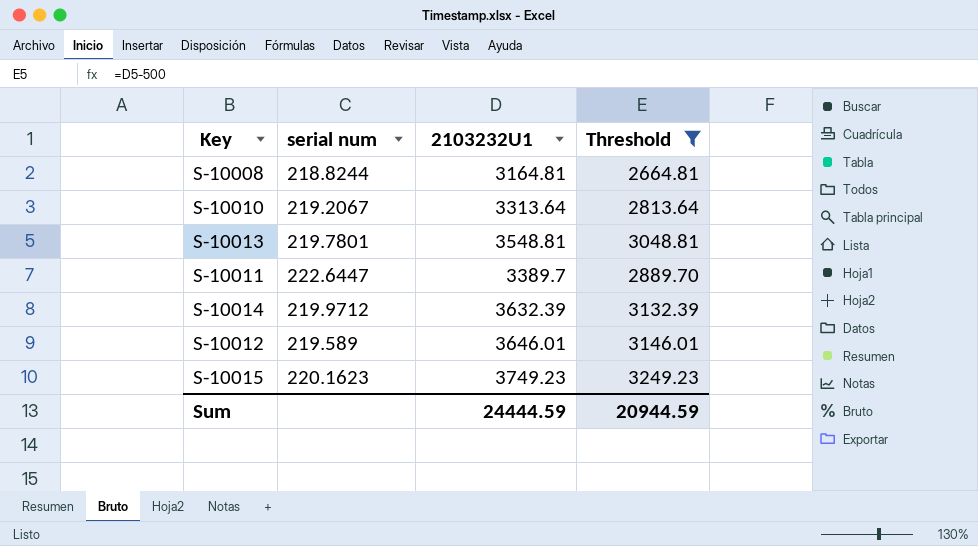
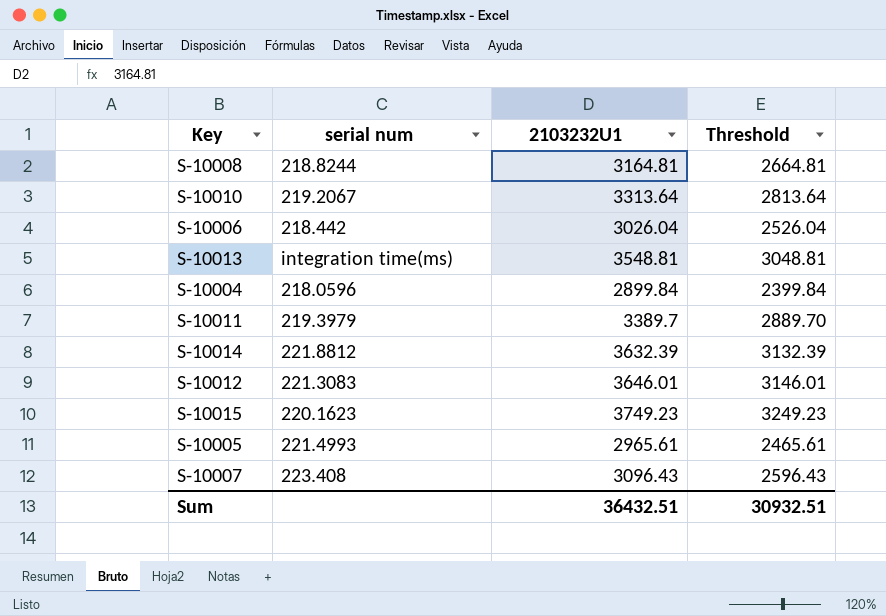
filter: Threshold >= 2664.81 -> none
S-10013 | serial num: 219.7801 -> integration time(ms)
S-10011 | serial num: 222.6447 -> 219.3979
S-10014 | serial num: 219.9712 -> 221.8812
S-10012 | serial num: 219.589 -> 221.3083
Sum | 2103232U1: 24444.59 -> 36432.51
Sum | Threshold: 20944.59 -> 30932.51

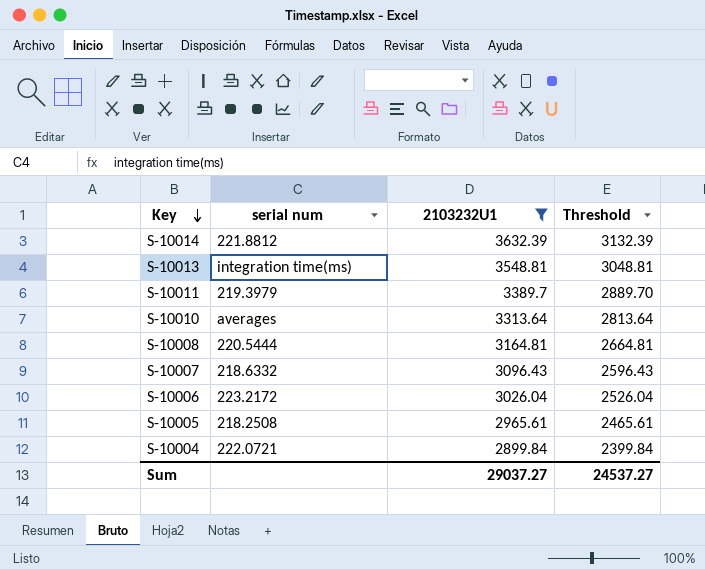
filter: none -> 2103232U1 <= 3632.39
row order: none -> Key descending
S-10010 | serial num: 219.2067 -> averages
S-10008 | serial num: 218.8244 -> 220.5444
S-10007 | serial num: 223.408 -> 218.6332
S-10006 | serial num: 218.442 -> 223.2172
S-10005 | serial num: 221.4993 -> 218.2508
S-10004 | serial num: 218.0596 -> 222.0721
Sum | 2103232U1: 36432.51 -> 29037.27
Sum | Threshold: 30932.51 -> 24537.27

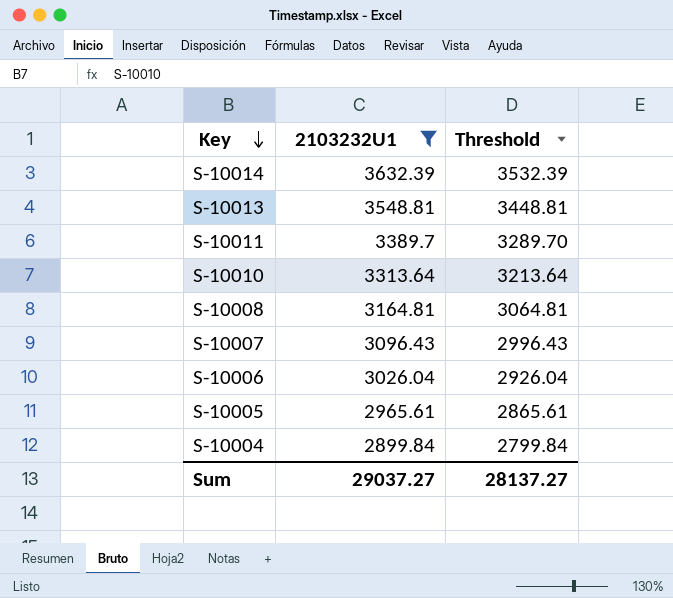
column serial num | position: 2 -> none
column Threshold | formula: [2103232U1] - 500 -> [2103232U1] - 100
Sum | Threshold: 24537.27 -> 28137.27

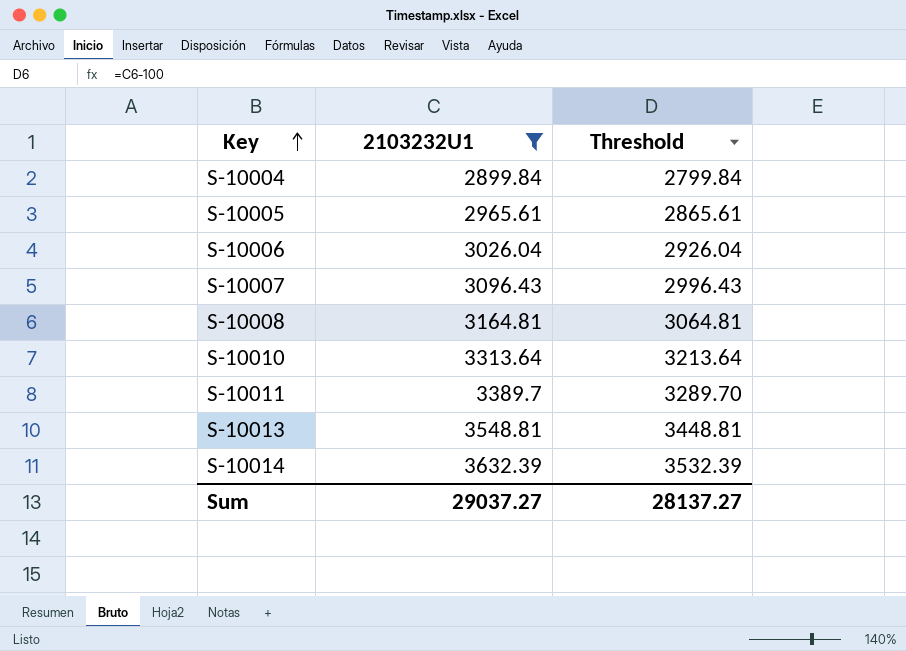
row order: Key descending -> Key ascending

